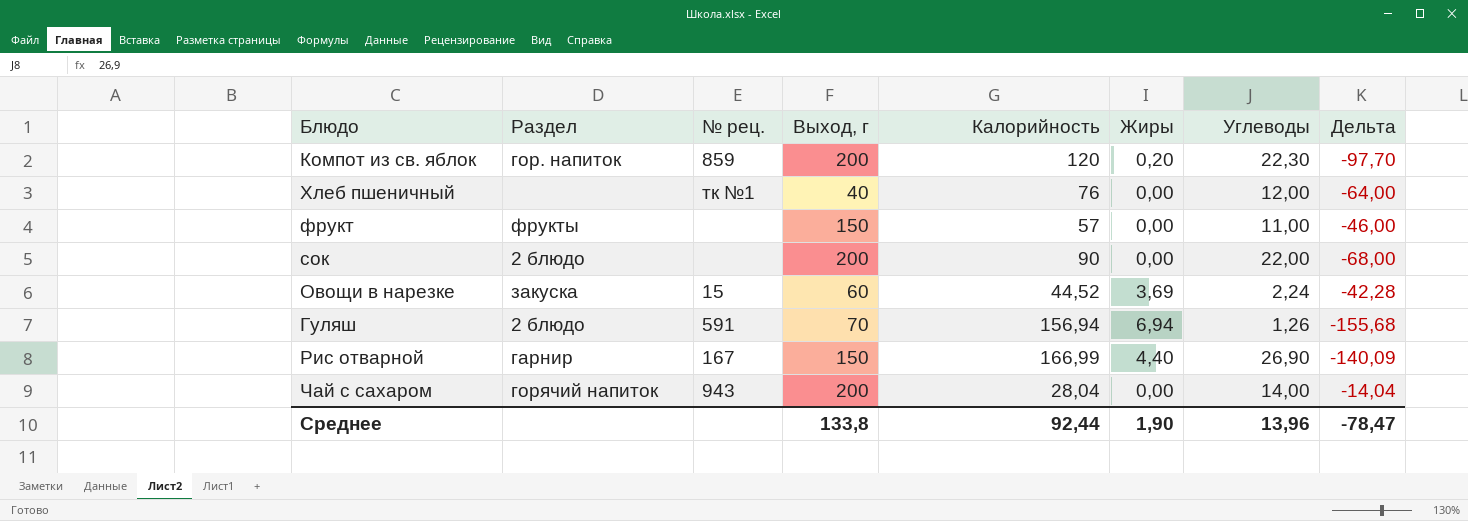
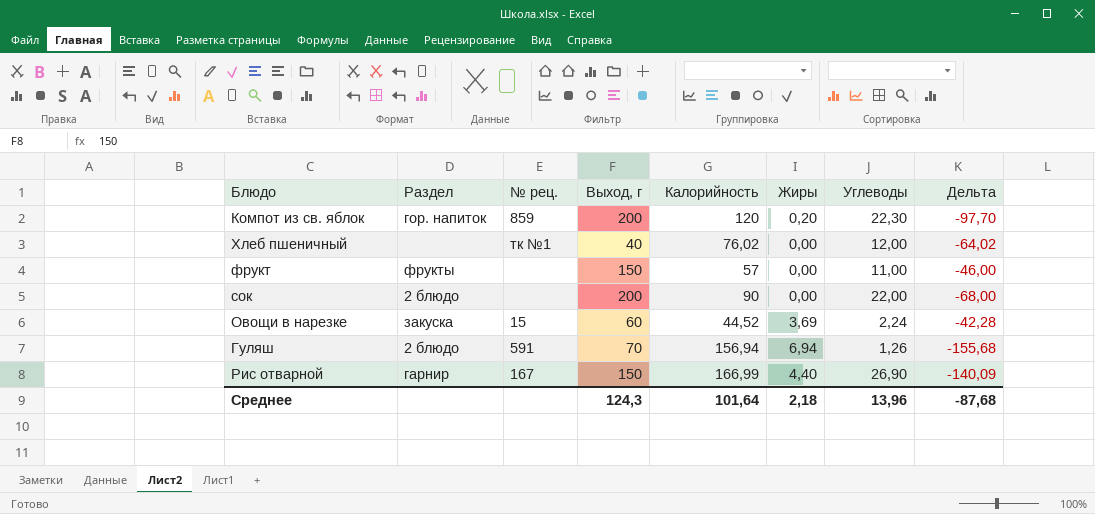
row Чай с сахаром: горячий напиток | 943 | 200 | 28,04 | 0,00 | 14,00 | -14,04 -> none
Хлеб пшеничный | Калорийность: 76 -> 76,02
Хлеб пшеничный | Дельта: -64,00 -> -64,02
Среднее | Выход, г: 133,8 -> 124,3
Среднее | Калорийность: 92,44 -> 101,64
Среднее | Жиры: 1,90 -> 2,18
Среднее | Дельта: -78,47 -> -87,68

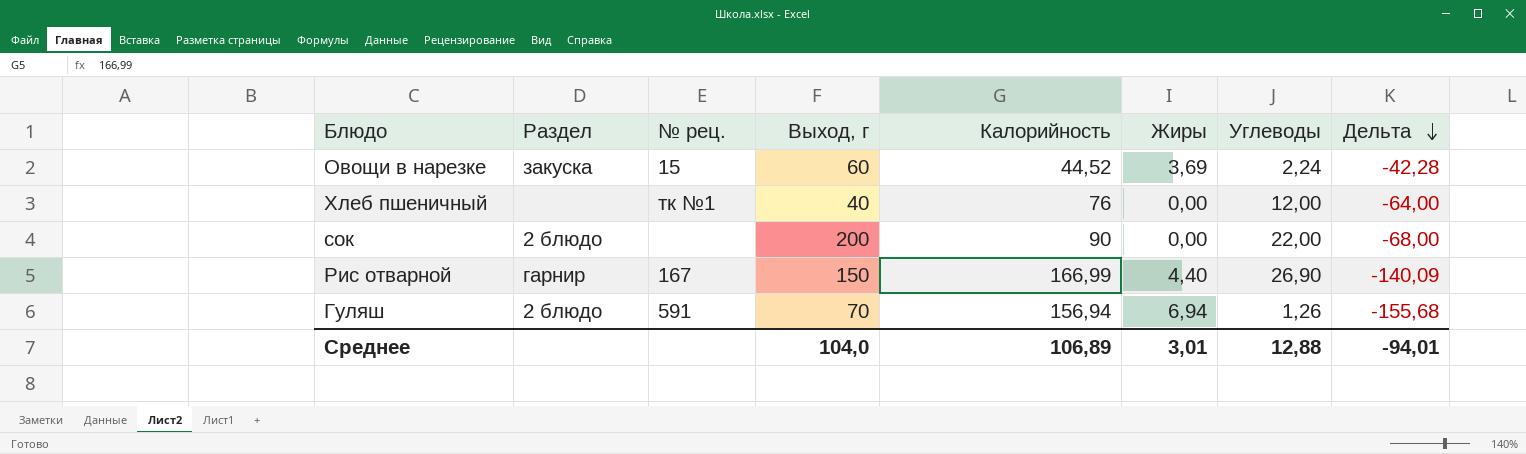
row order: none -> Дельта descending
row Компот из св. яблок: гор. напиток | 859 | 200 | 120 | 0,20 | 22,30 | -97,70 -> none
row фрукт: фрукты | none | 150 | 57 | 0,00 | 11,00 | -46,00 -> none
Хлеб пшеничный | Калорийность: 76,02 -> 76
Хлеб пшеничный | Дельта: -64,02 -> -64,00
Среднее | Выход, г: 124,3 -> 104,0
Среднее | Калорийность: 101,64 -> 106,89
Среднее | Жиры: 2,18 -> 3,01
Среднее | Углеводы: 13,96 -> 12,88
Среднее | Дельта: -87,68 -> -94,01

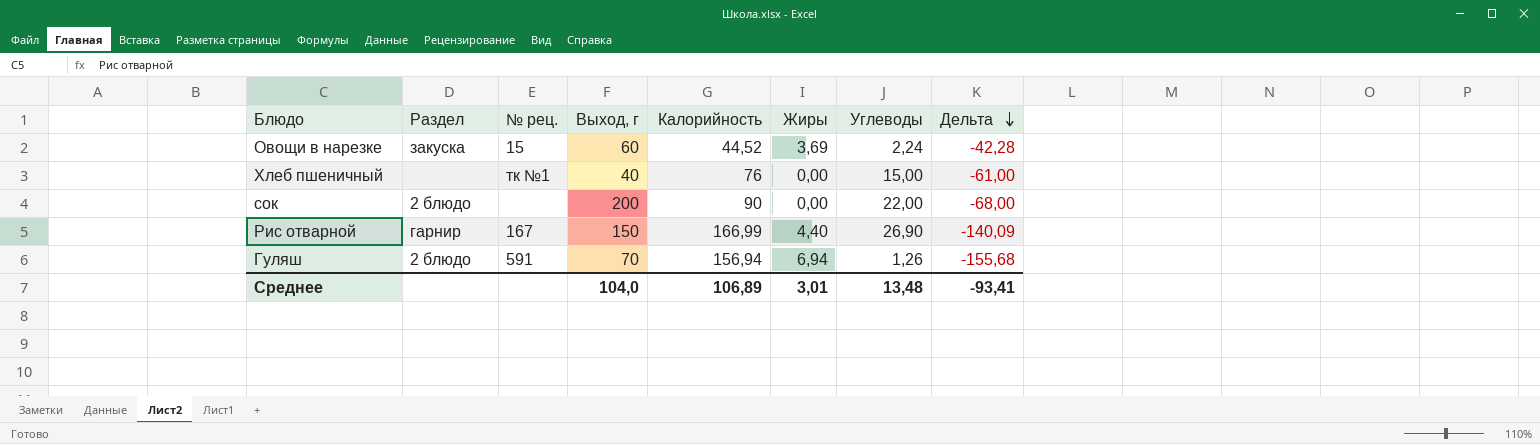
Хлеб пшеничный | Углеводы: 12,00 -> 15,00
Хлеб пшеничный | Дельта: -64,00 -> -61,00
Среднее | Углеводы: 12,88 -> 13,48
Среднее | Дельта: -94,01 -> -93,41

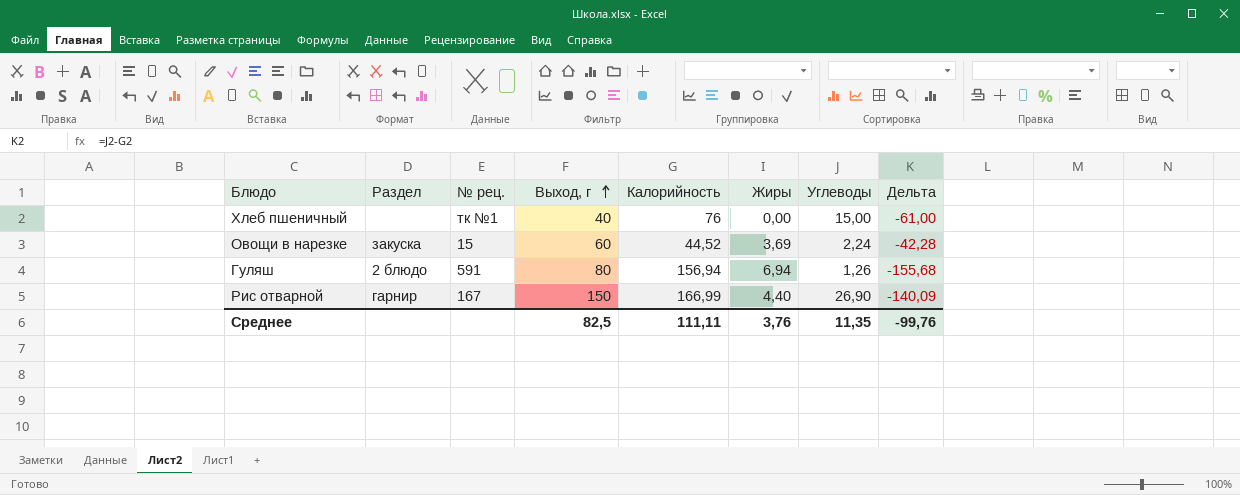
row order: Дельта descending -> Выход, г ascending
row сок: 2 блюдо | none | 200 | 90 | 0,00 | 22,00 | -68,00 -> none
Гуляш | Выход, г: 70 -> 80
Среднее | Выход, г: 104,0 -> 82,5
Среднее | Калорийность: 106,89 -> 111,11
Среднее | Жиры: 3,01 -> 3,76
Среднее | Углеводы: 13,48 -> 11,35
Среднее | Дельта: -93,41 -> -99,76

